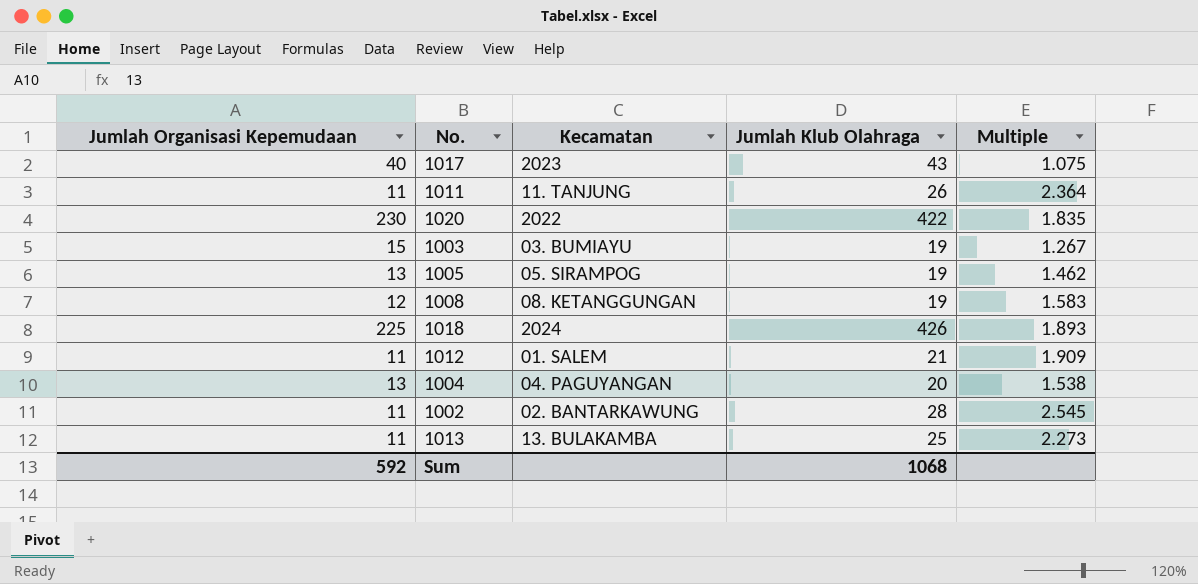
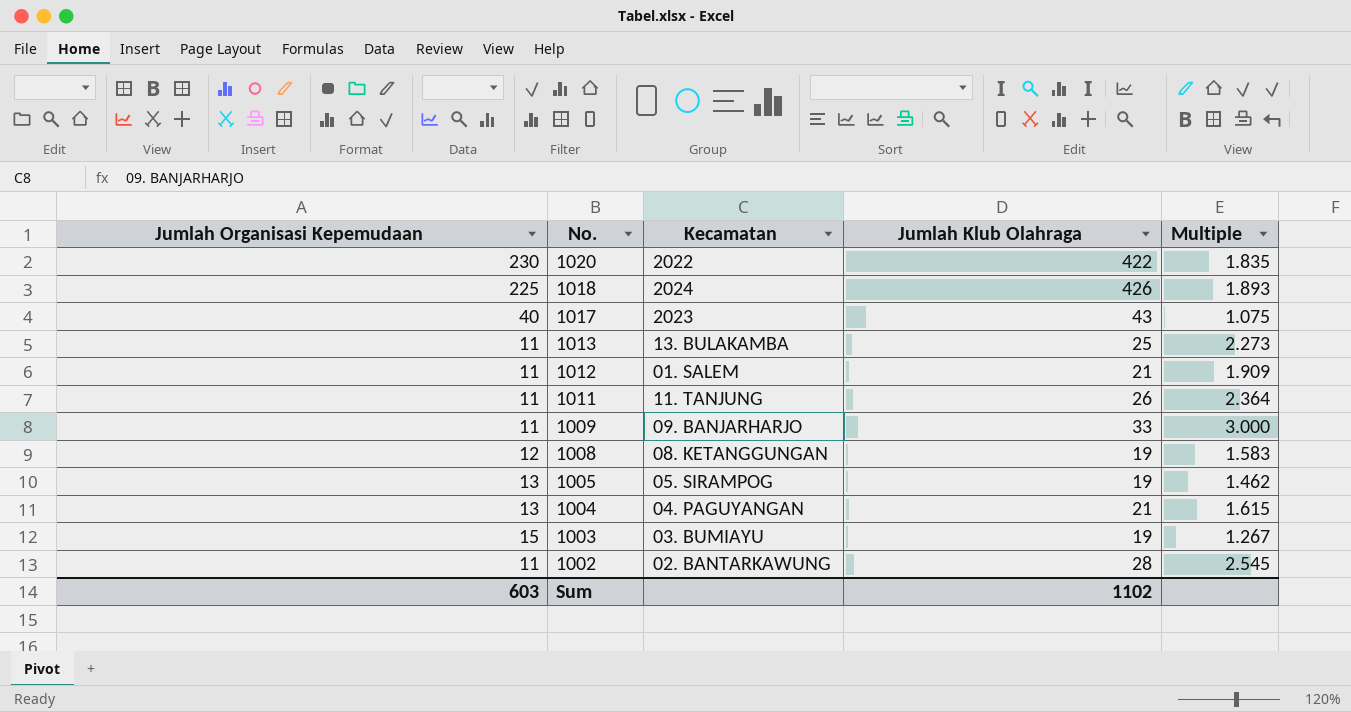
row order: none -> No. descending
row 1009: none -> 11 | 09. BANJARHARJO | 33 | 3.000
1004 | Jumlah Klub Olahraga: 20 -> 21
1004 | Multiple: 1.538 -> 1.615
Sum | Jumlah Organisasi Kepemudaan: 592 -> 603
Sum | Jumlah Klub Olahraga: 1068 -> 1102

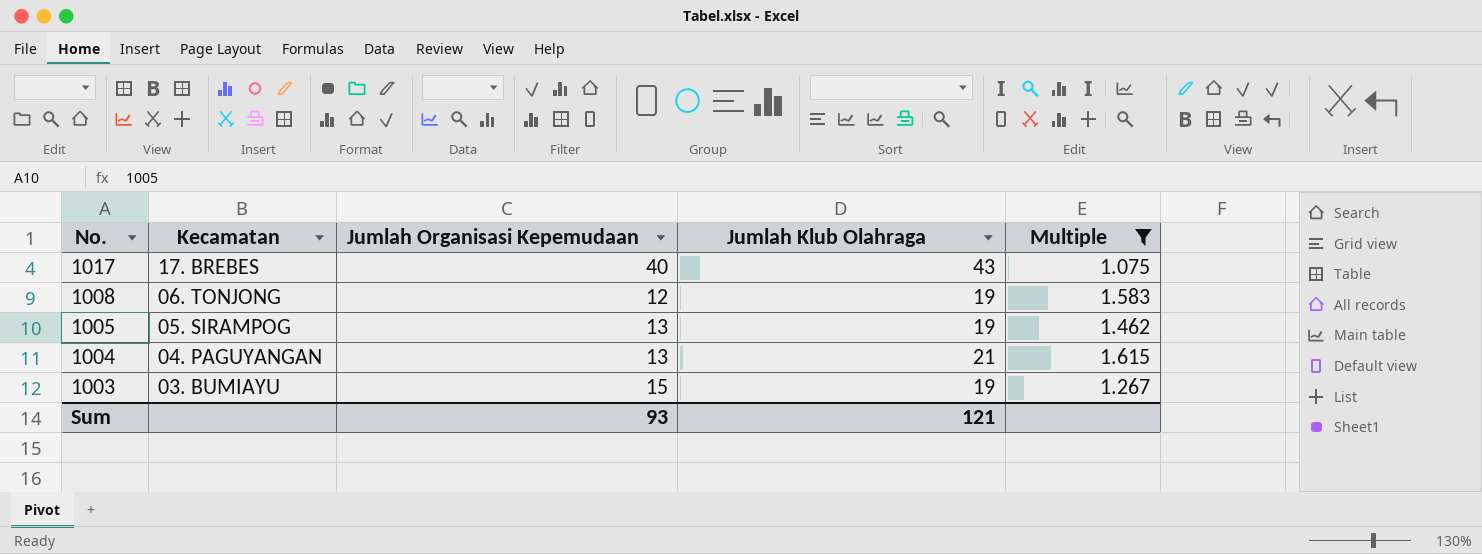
filter: none -> Multiple <= 1.615
column Jumlah Organisasi Kepemudaan | position: 1 -> 3
1017 | Kecamatan: 2023 -> 17. BREBES
1008 | Kecamatan: 08. KETANGGUNGAN -> 06. TONJONG
Sum | Jumlah Organisasi Kepemudaan: 603 -> 93
Sum | Jumlah Klub Olahraga: 1102 -> 121

